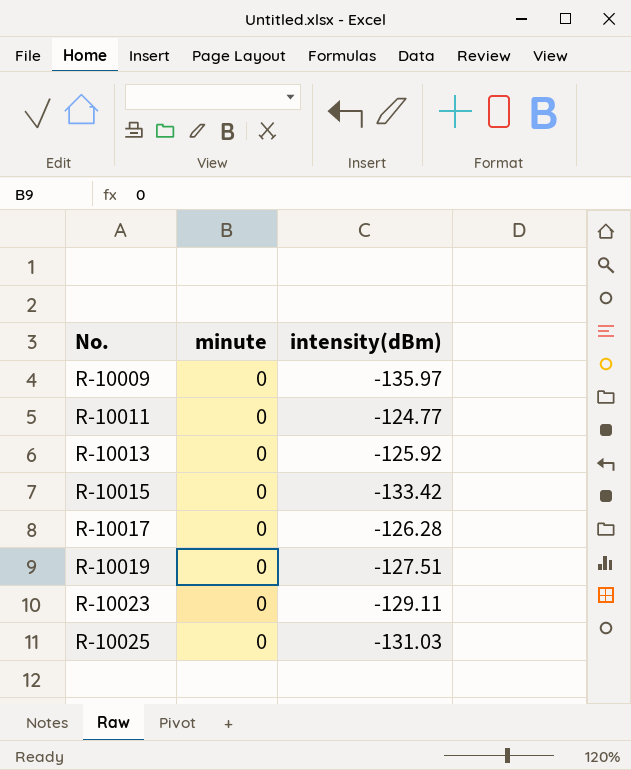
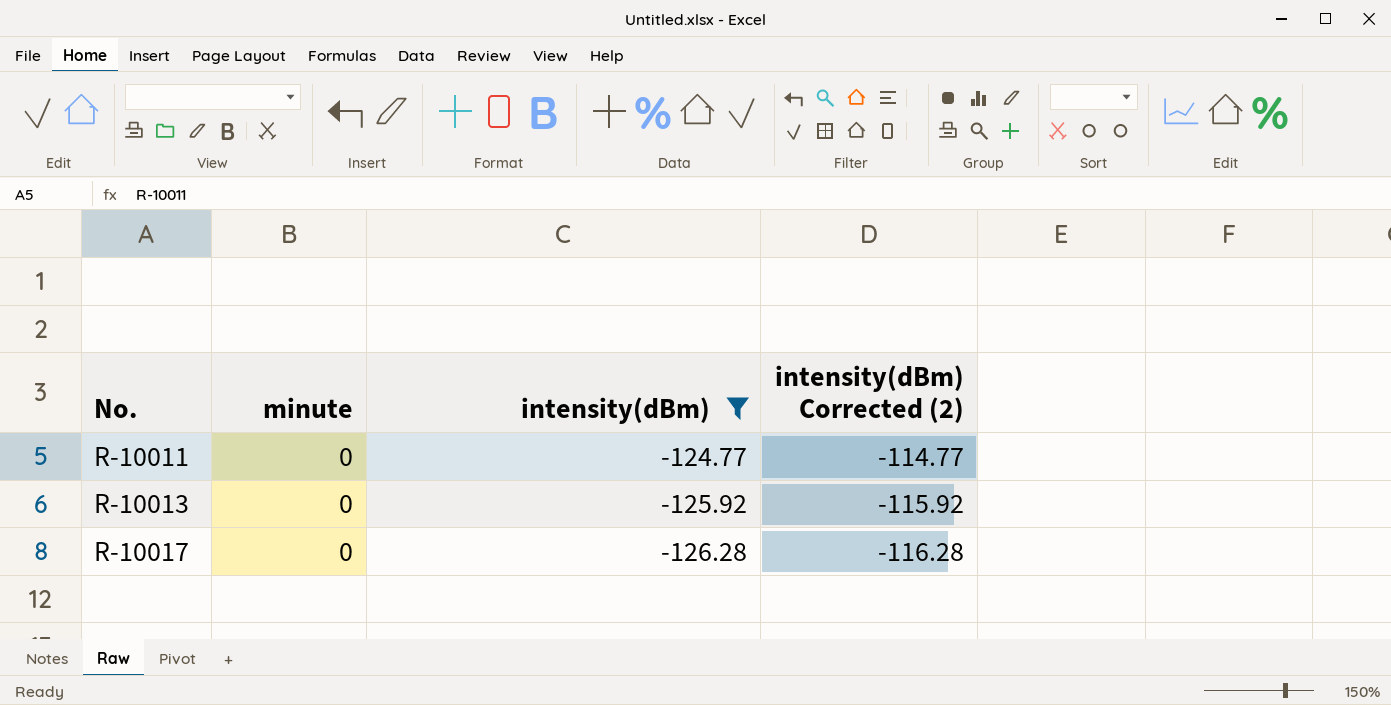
filter: none -> intensity(dBm) >= -126.28
column intensity(dBm) Corrected (2) | formula: none -> [intensity(dBm)] + 10

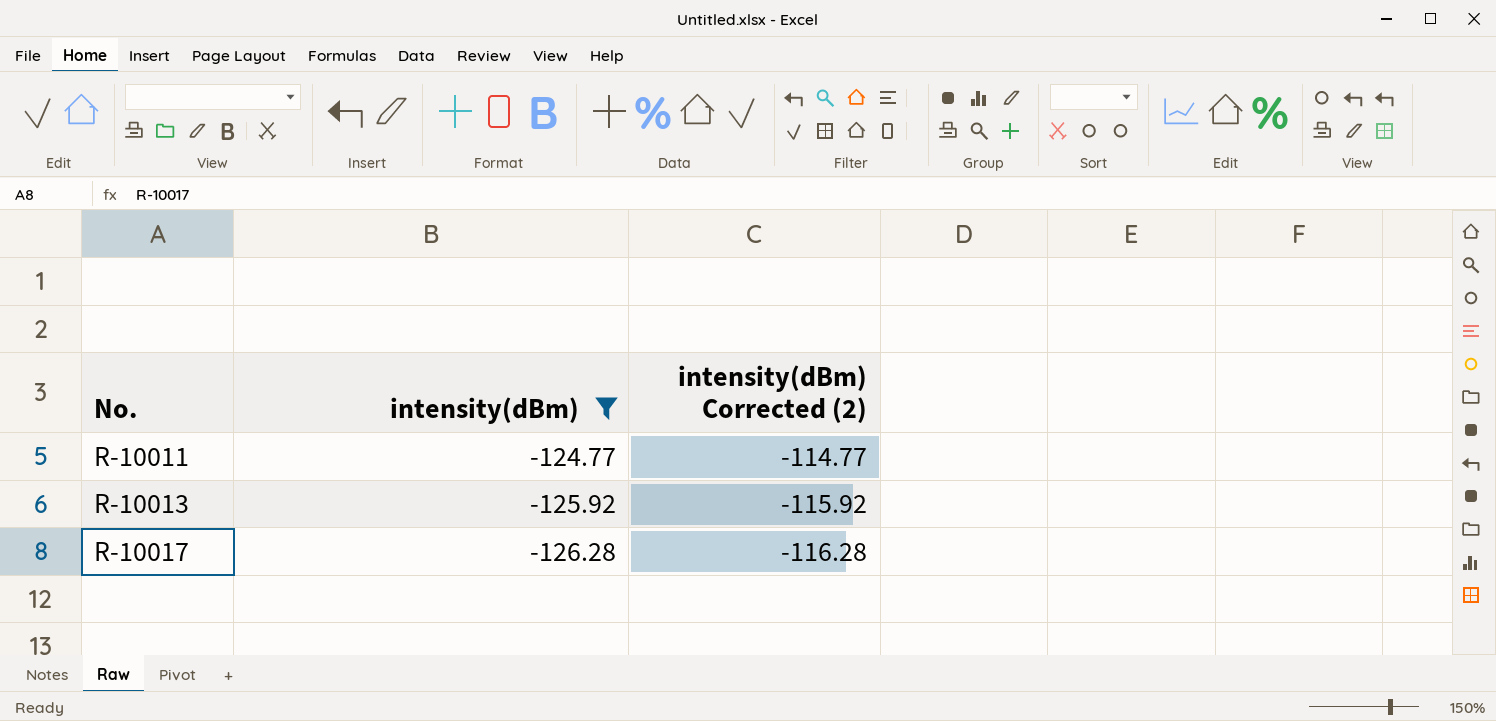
column minute | position: 2 -> none

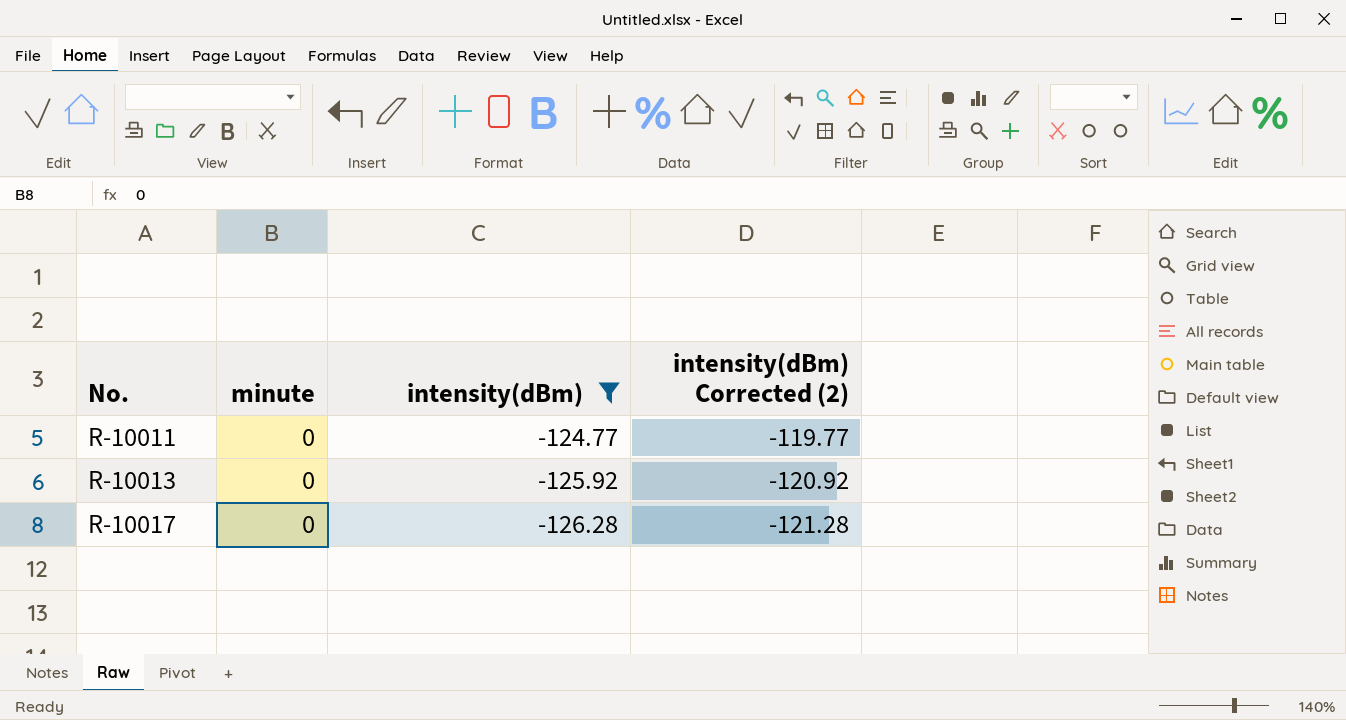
column minute | position: none -> 2
column intensity(dBm) Corrected (2) | formula: [intensity(dBm)] + 10 -> [intensity(dBm)] + 5

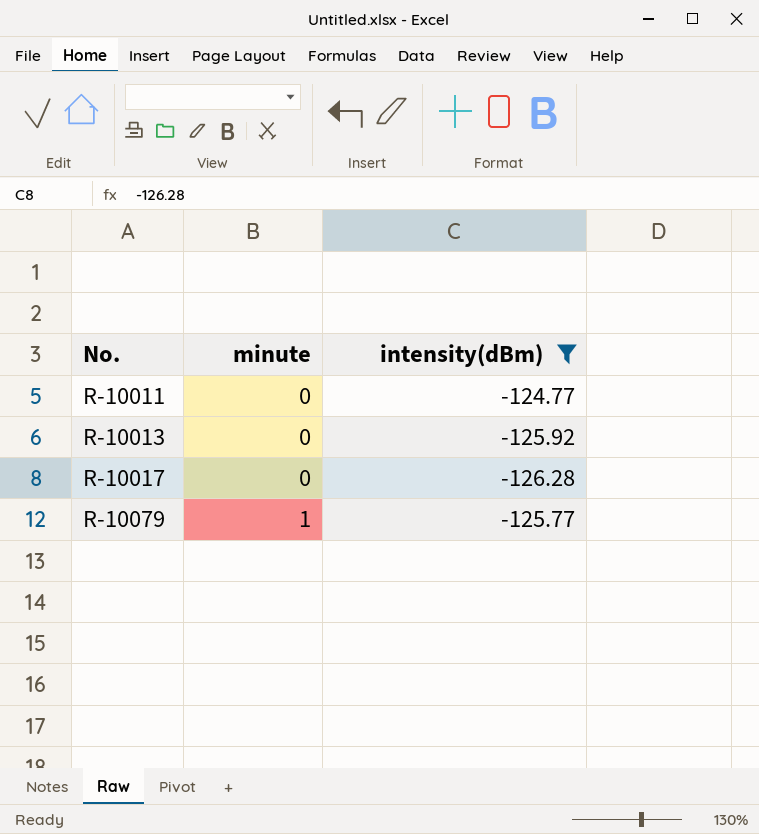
column intensity(dBm) Corrected (2) | formula: [intensity(dBm)] + 5 -> none
row R-10079: none -> 1 | -125.77

